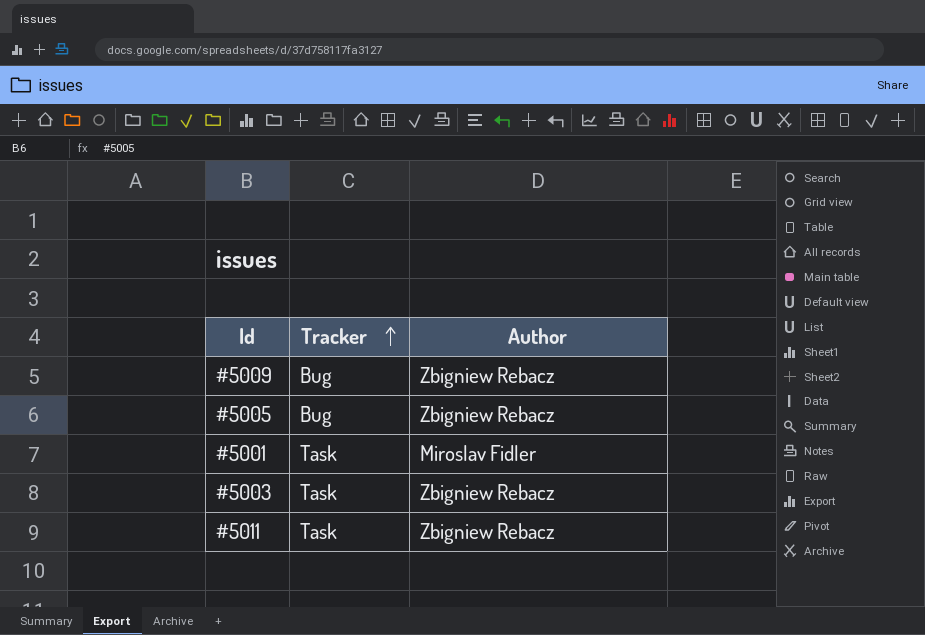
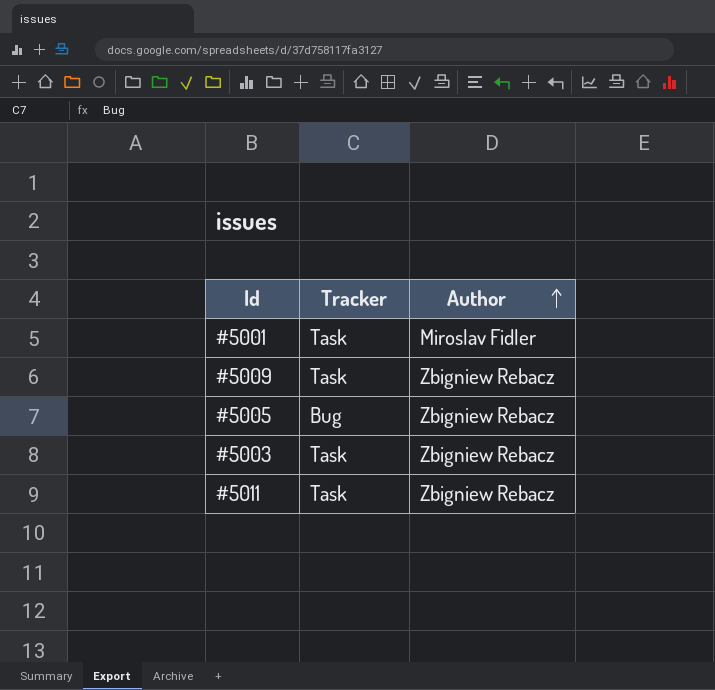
row order: Tracker ascending -> Author ascending
#5009 | Tracker: Bug -> Task

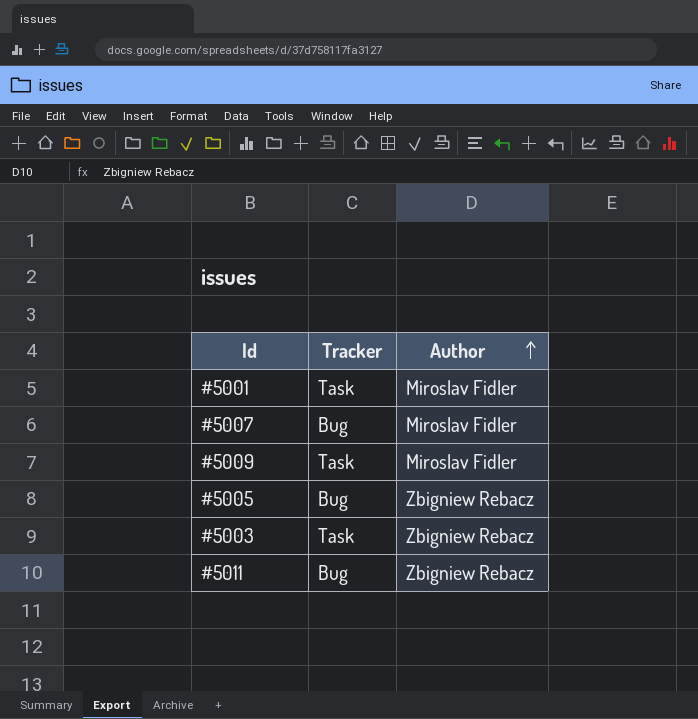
row #5007: none -> Bug | Miroslav Fidler
#5009 | Author: Zbigniew Rebacz -> Miroslav Fidler
#5011 | Tracker: Task -> Bug

